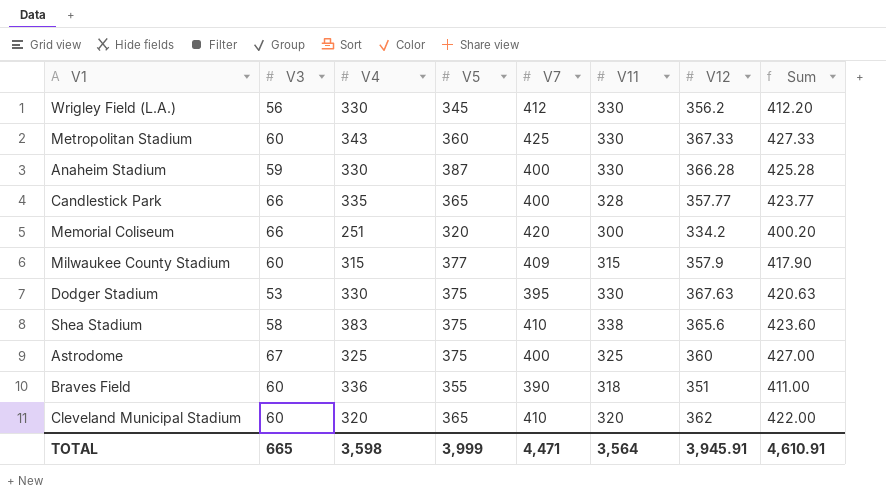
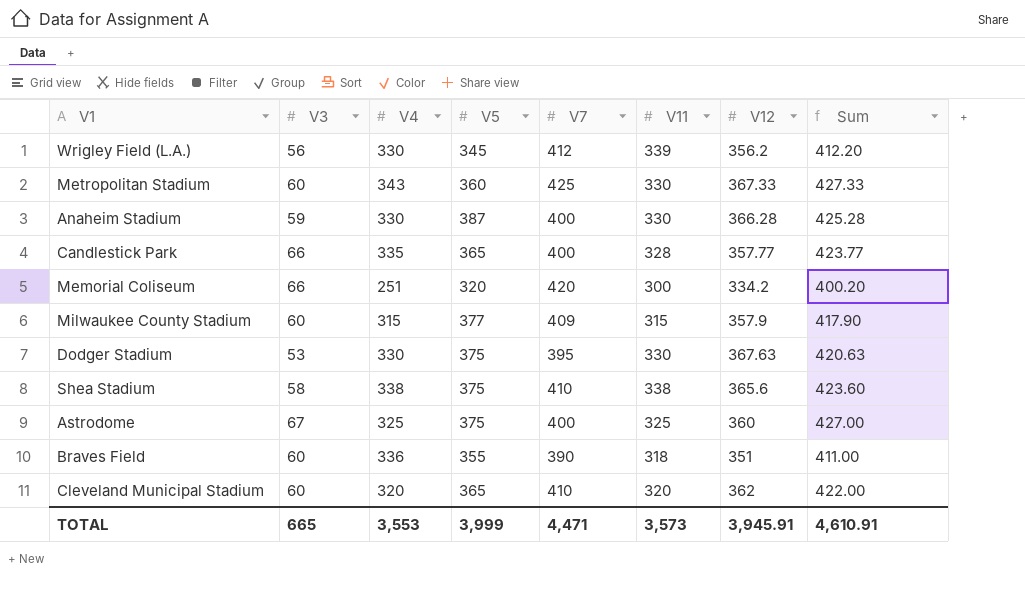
Wrigley Field (L.A.) | V11: 330 -> 339
Shea Stadium | V4: 383 -> 338
TOTAL | V4: 3,598 -> 3,553
TOTAL | V11: 3,564 -> 3,573

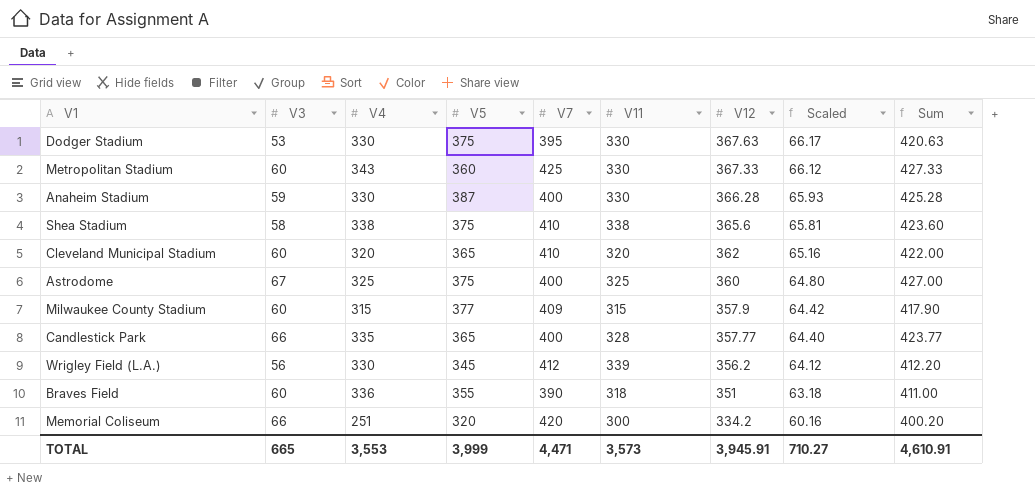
row order: none -> V12 descending
column Scaled | formula: none -> [V12] * 0.18

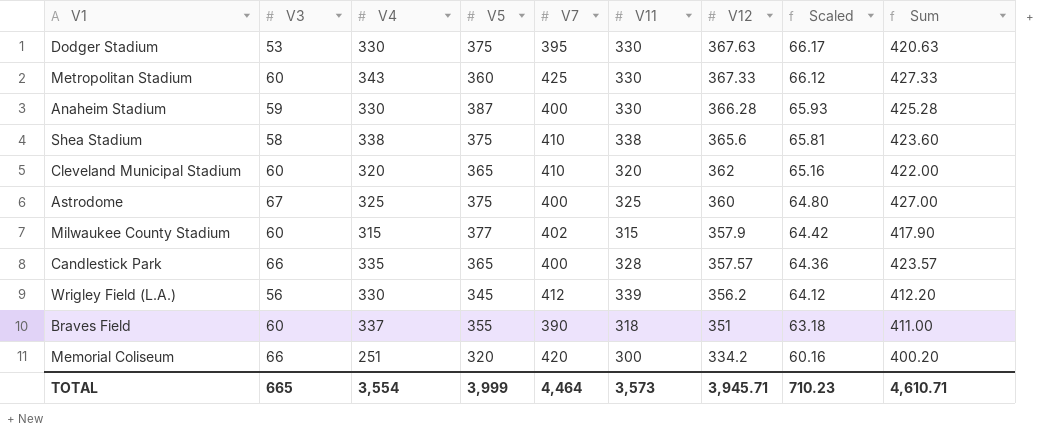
Milwaukee County Stadium | V7: 409 -> 402
Candlestick Park | V12: 357.77 -> 357.57
Candlestick Park | Scaled: 64.40 -> 64.36
Candlestick Park | Sum: 423.77 -> 423.57
Braves Field | V4: 336 -> 337
TOTAL | V4: 3,553 -> 3,554
TOTAL | V7: 4,471 -> 4,464
TOTAL | V12: 3,945.91 -> 3,945.71
TOTAL | Scaled: 710.27 -> 710.23
TOTAL | Sum: 4,610.91 -> 4,610.71

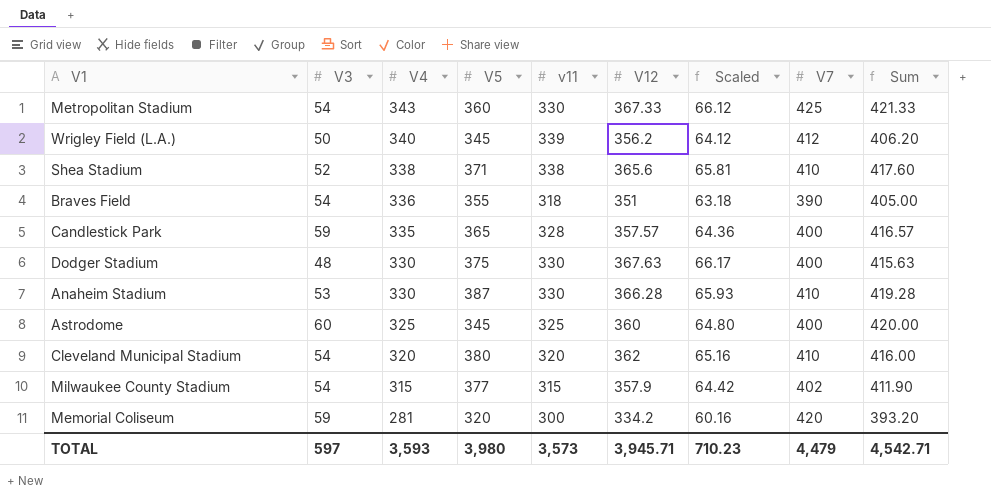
row order: V12 descending -> V4 descending
column name: V11 -> v11
column V7 | position: 5 -> 8
Metropolitan Stadium | V3: 60 -> 54
Metropolitan Stadium | Sum: 427.33 -> 421.33
Wrigley Field (L.A.) | V3: 56 -> 50
Wrigley Field (L.A.) | V4: 330 -> 340
Wrigley Field (L.A.) | Sum: 412.20 -> 406.20
Shea Stadium | V3: 58 -> 52
Shea Stadium | V5: 375 -> 371
Shea Stadium | Sum: 423.60 -> 417.60
Braves Field | V3: 60 -> 54
Braves Field | V4: 337 -> 336
Braves Field | Sum: 411.00 -> 405.00
Candlestick Park | V3: 66 -> 59
Candlestick Park | Sum: 423.57 -> 416.57
Dodger Stadium | V3: 53 -> 48
Dodger Stadium | V7: 395 -> 400
Dodger Stadium | Sum: 420.63 -> 415.63
Anaheim Stadium | V3: 59 -> 53
Anaheim Stadium | V7: 400 -> 410
Anaheim Stadium | Sum: 425.28 -> 419.28
Astrodome | V3: 67 -> 60
Astrodome | V5: 375 -> 345
Astrodome | Sum: 427.00 -> 420.00
Cleveland Municipal Stadium | V3: 60 -> 54
Cleveland Municipal Stadium | V5: 365 -> 380
Cleveland Municipal Stadium | Sum: 422.00 -> 416.00
Milwaukee County Stadium | V3: 60 -> 54
Milwaukee County Stadium | Sum: 417.90 -> 411.90
Memorial Coliseum | V3: 66 -> 59
Memorial Coliseum | V4: 251 -> 281
Memorial Coliseum | Sum: 400.20 -> 393.20
TOTAL | V3: 665 -> 597
TOTAL | V4: 3,554 -> 3,593
TOTAL | V5: 3,999 -> 3,980
TOTAL | V7: 4,464 -> 4,479
TOTAL | Sum: 4,610.71 -> 4,542.71

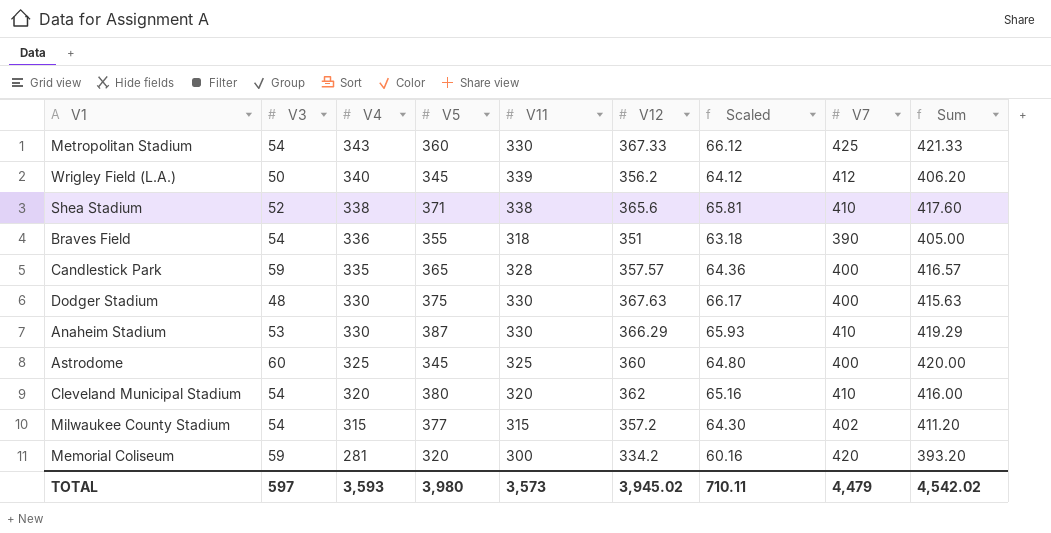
column name: v11 -> V11
Anaheim Stadium | V12: 366.28 -> 366.29
Anaheim Stadium | Sum: 419.28 -> 419.29
Milwaukee County Stadium | V12: 357.9 -> 357.2
Milwaukee County Stadium | Scaled: 64.42 -> 64.30
Milwaukee County Stadium | Sum: 411.90 -> 411.20
TOTAL | V12: 3,945.71 -> 3,945.02
TOTAL | Scaled: 710.23 -> 710.11
TOTAL | Sum: 4,542.71 -> 4,542.02

